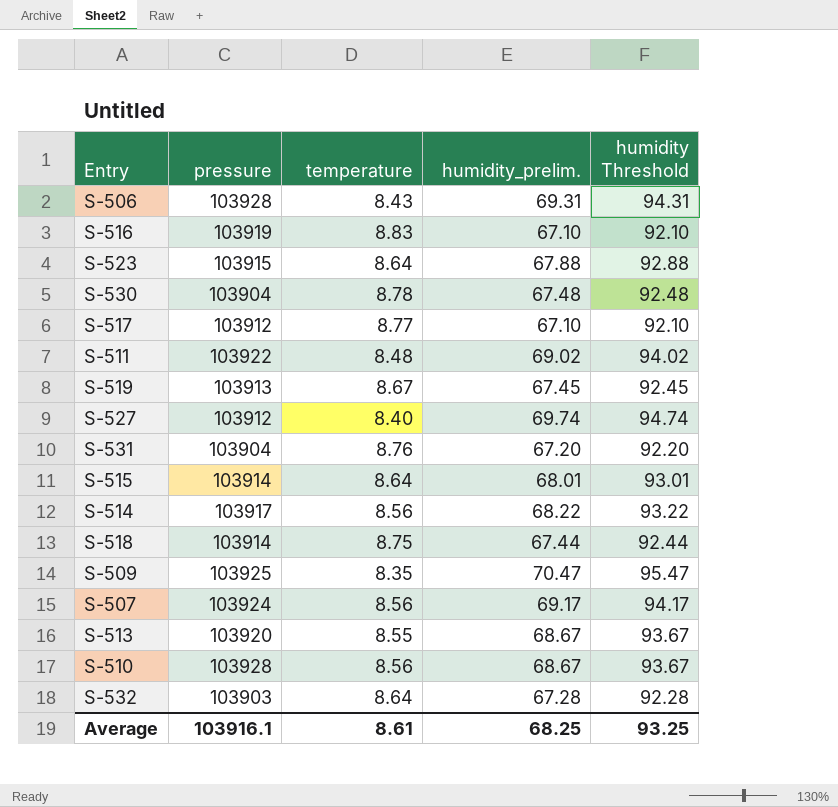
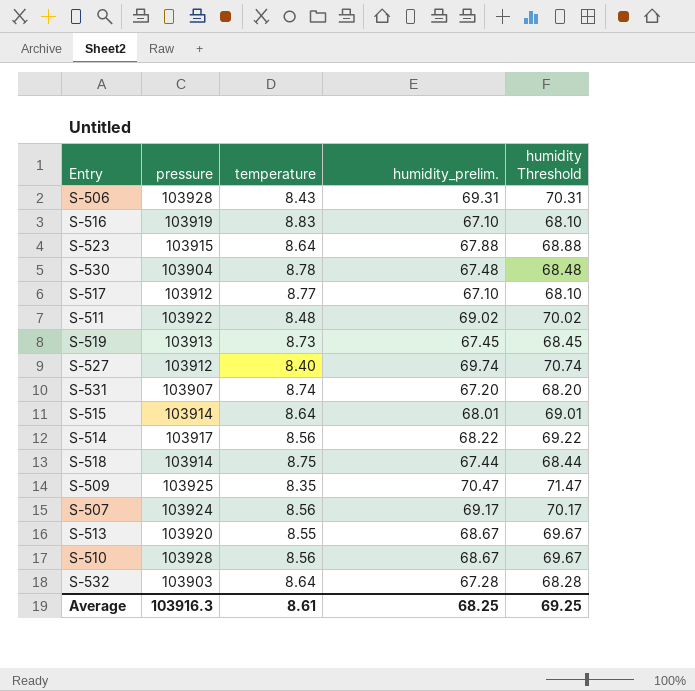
column humidity Threshold | formula: [humidity_prelim.] + 25 -> [humidity_prelim.] + 1
S-519 | temperature: 8.67 -> 8.73
S-531 | pressure: 103904 -> 103907
S-531 | temperature: 8.76 -> 8.74
Average | pressure: 103916.1 -> 103916.3
Average | humidity Threshold: 93.25 -> 69.25

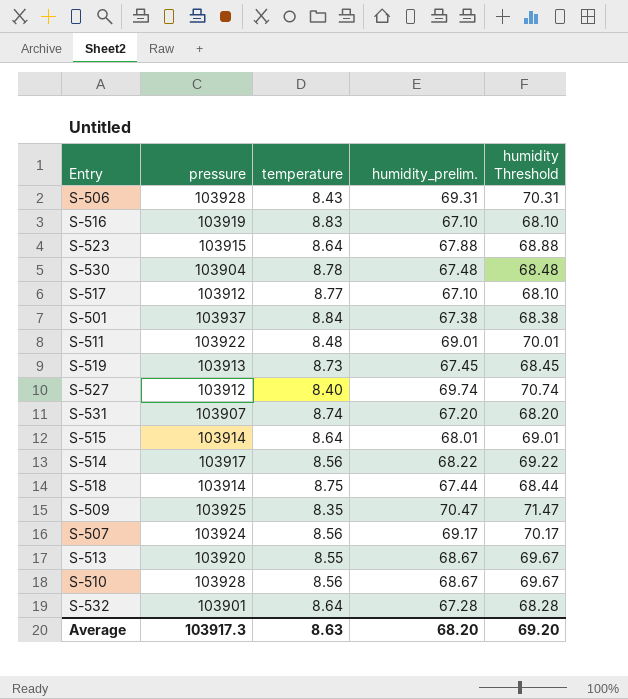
row S-501: none -> 103937 | 8.84 | 67.38 | 68.38
S-511 | humidity_prelim.: 69.02 -> 69.01
S-511 | humidity Threshold: 70.02 -> 70.01
S-532 | pressure: 103903 -> 103901
Average | pressure: 103916.3 -> 103917.3
Average | temperature: 8.61 -> 8.63
Average | humidity_prelim.: 68.25 -> 68.20
Average | humidity Threshold: 69.25 -> 69.20

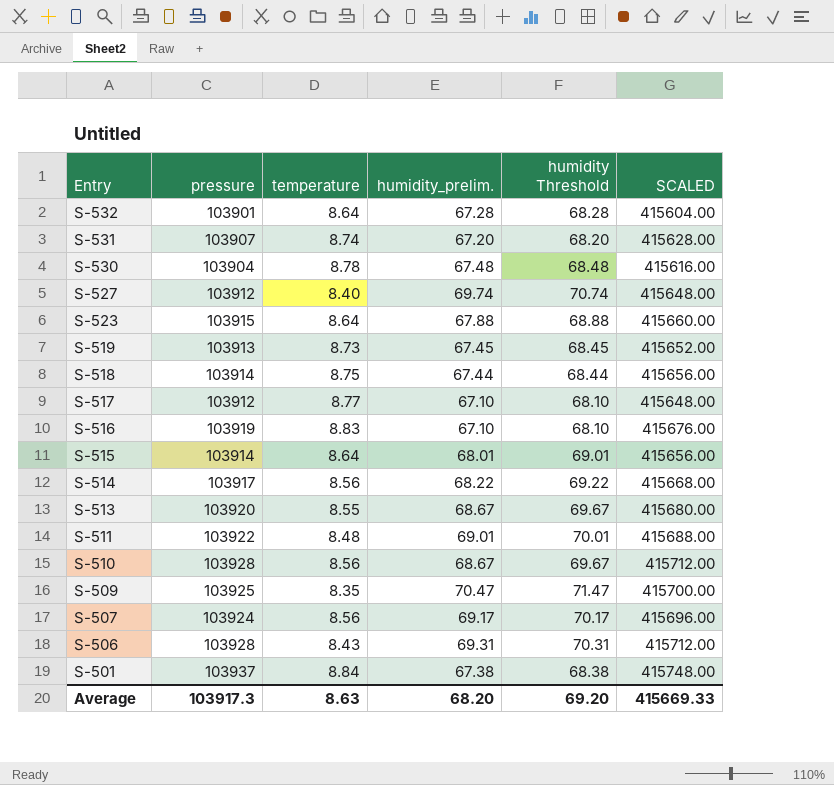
row order: none -> Entry descending
column SCALED | formula: none -> [pressure] * 4

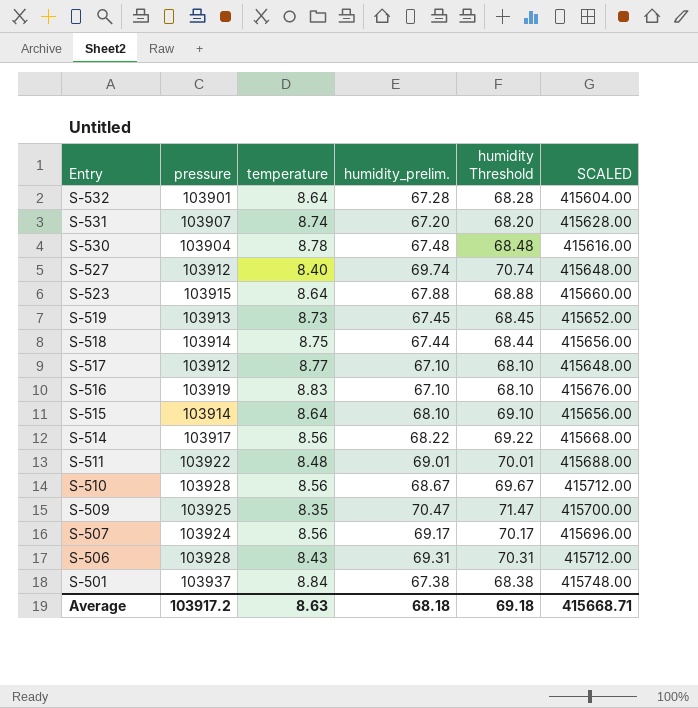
row S-513: 103920 | 8.55 | 68.67 | 69.67 | 415680.00 -> none
S-515 | humidity_prelim.: 68.01 -> 68.10
S-515 | humidity Threshold: 69.01 -> 69.10
Average | pressure: 103917.3 -> 103917.2
Average | humidity_prelim.: 68.20 -> 68.18
Average | humidity Threshold: 69.20 -> 69.18
Average | SCALED: 415669.33 -> 415668.71

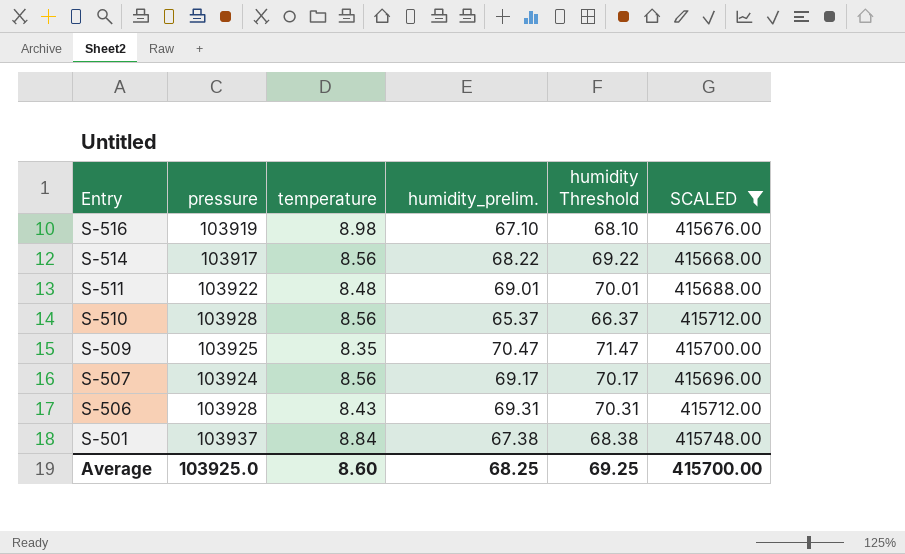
filter: none -> SCALED >= 415668.00
S-516 | temperature: 8.83 -> 8.98
S-510 | humidity_prelim.: 68.67 -> 65.37
S-510 | humidity Threshold: 69.67 -> 66.37
Average | pressure: 103917.2 -> 103925.0
Average | temperature: 8.63 -> 8.60
Average | humidity_prelim.: 68.18 -> 68.25
Average | humidity Threshold: 69.18 -> 69.25
Average | SCALED: 415668.71 -> 415700.00

